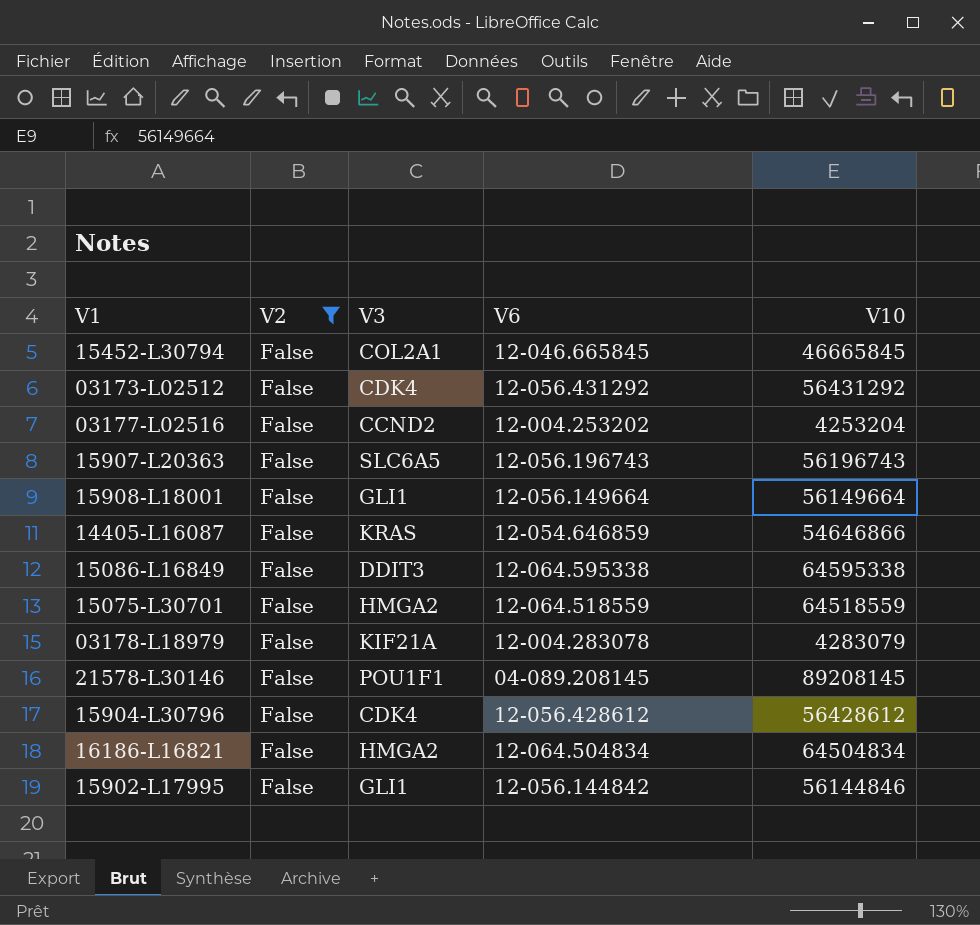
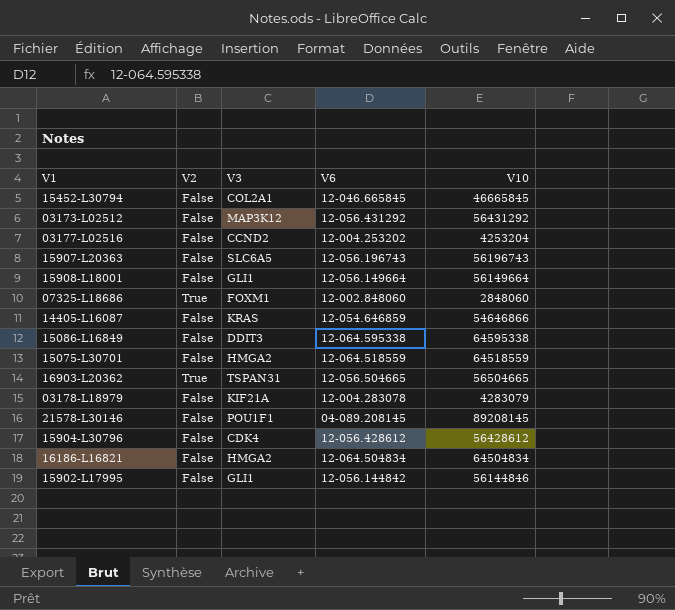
filter: V2 = False -> none
03173-L02512 | V3: CDK4 -> MAP3K12

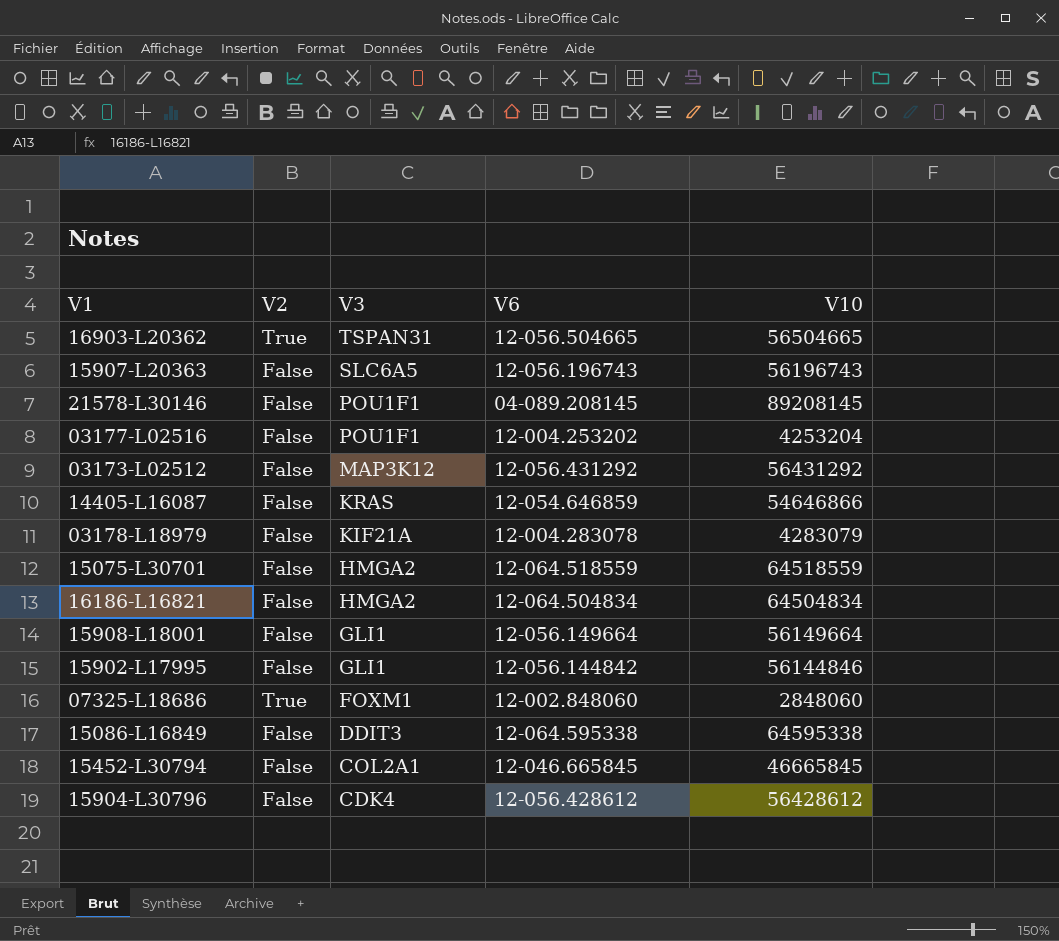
row order: none -> V3 descending
03177-L02516 | V3: CCND2 -> POU1F1

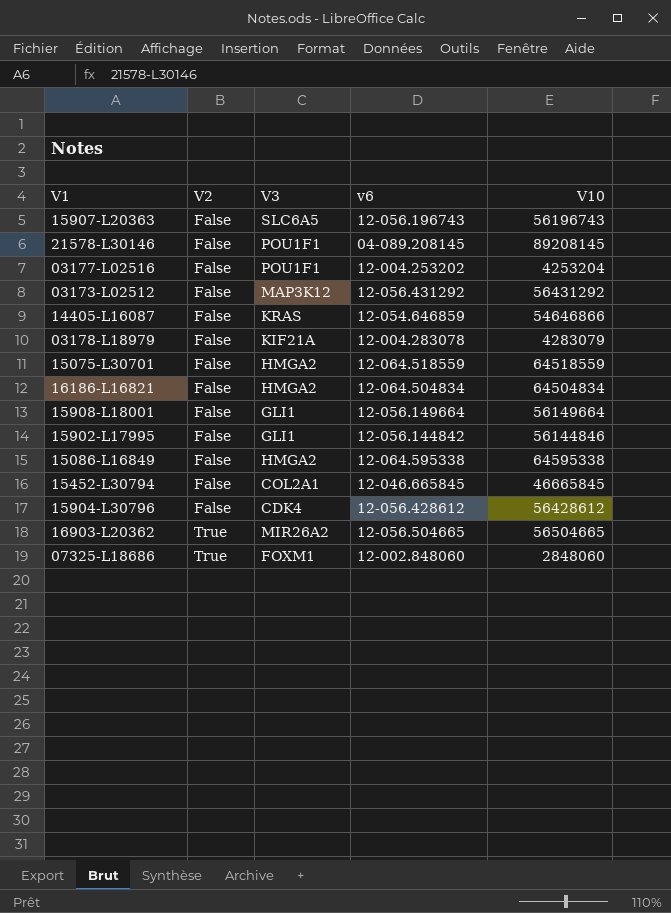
row order: V3 descending -> V2 ascending
column name: V6 -> v6
15086-L16849 | V3: DDIT3 -> HMGA2
16903-L20362 | V3: TSPAN31 -> MIR26A2

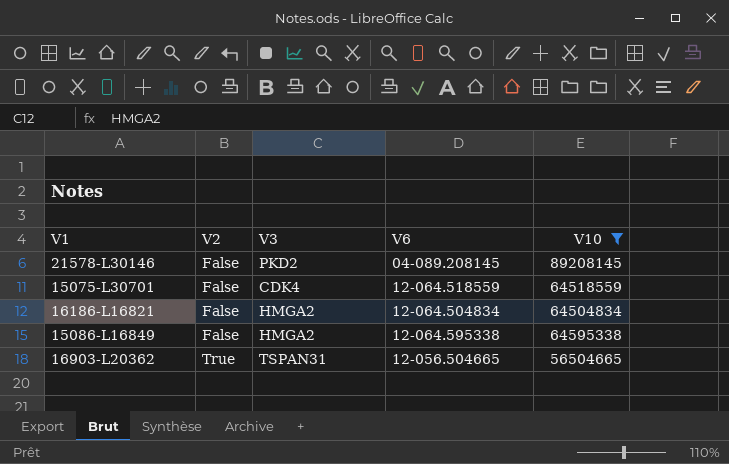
filter: none -> V10 >= 56504665
column name: v6 -> V6
21578-L30146 | V3: POU1F1 -> PKD2
15075-L30701 | V3: HMGA2 -> CDK4
16903-L20362 | V3: MIR26A2 -> TSPAN31

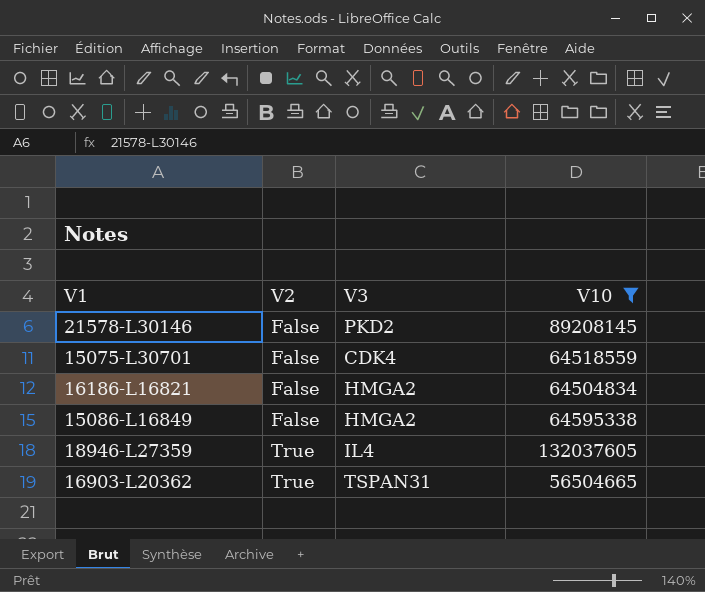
column V6 | position: 4 -> none
row 18946-L27359: none -> True | IL4 | 132037605

